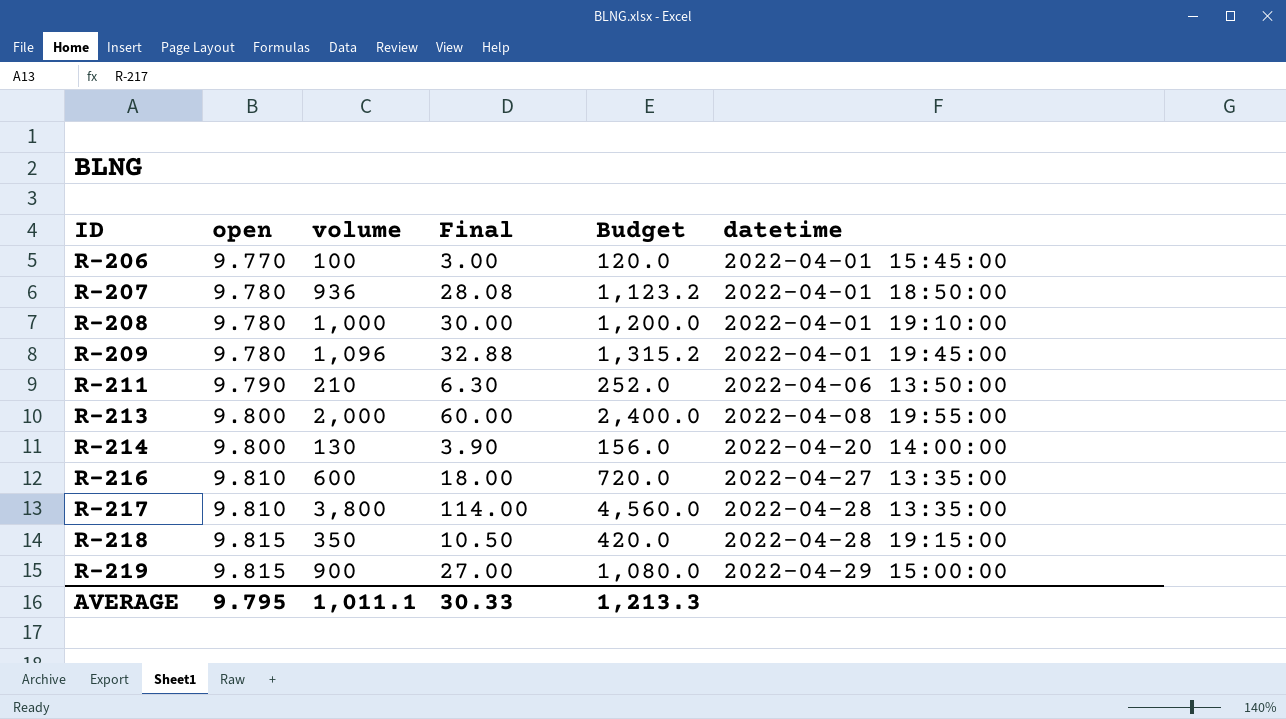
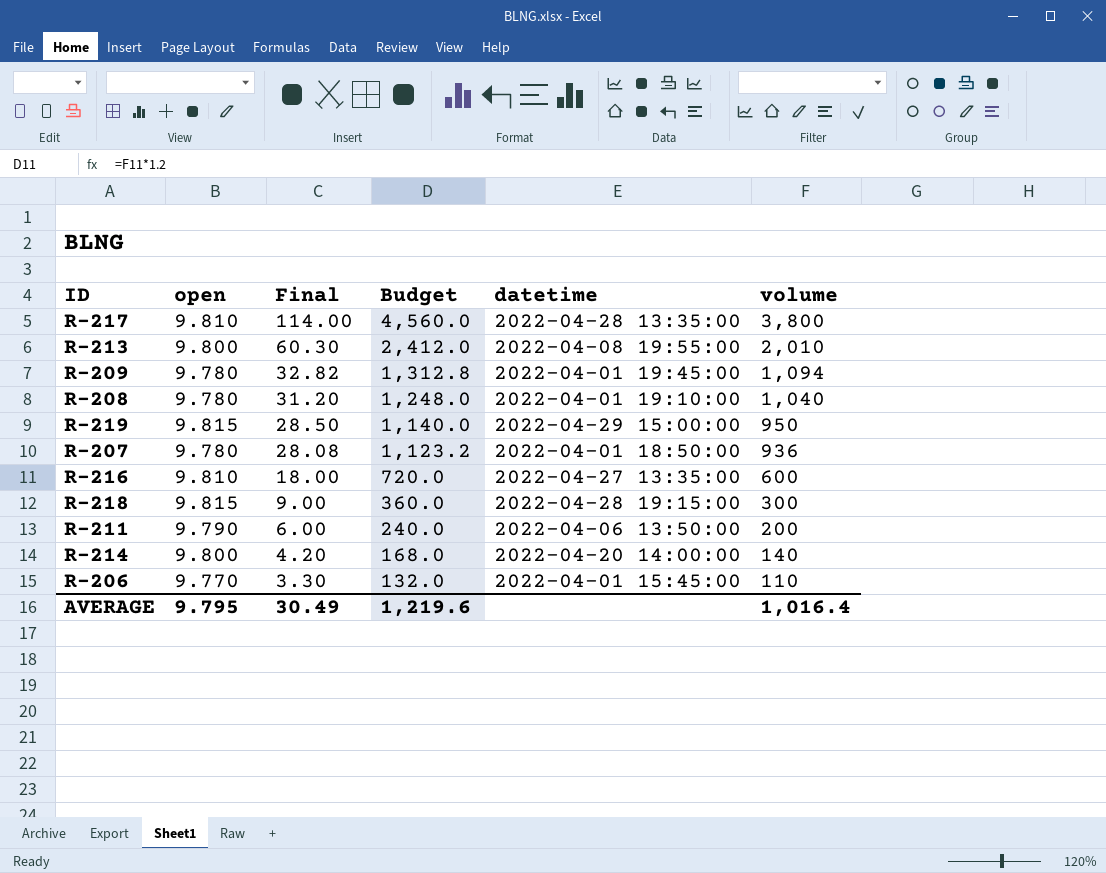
row order: ID ascending -> Final descending
column volume | position: 3 -> 6
R-213 | Final: 60.00 -> 60.30
R-213 | Budget: 2,400.0 -> 2,412.0
R-213 | volume: 2,000 -> 2,010
R-209 | Final: 32.88 -> 32.82
R-209 | Budget: 1,315.2 -> 1,312.8
R-209 | volume: 1,096 -> 1,094
R-208 | Final: 30.00 -> 31.20
R-208 | Budget: 1,200.0 -> 1,248.0
R-208 | volume: 1,000 -> 1,040
R-219 | Final: 27.00 -> 28.50
R-219 | Budget: 1,080.0 -> 1,140.0
R-219 | volume: 900 -> 950
R-218 | Final: 10.50 -> 9.00
R-218 | Budget: 420.0 -> 360.0
R-218 | volume: 350 -> 300
R-211 | Final: 6.30 -> 6.00
R-211 | Budget: 252.0 -> 240.0
R-211 | volume: 210 -> 200
R-214 | Final: 3.90 -> 4.20
R-214 | Budget: 156.0 -> 168.0
R-214 | volume: 130 -> 140
R-206 | Final: 3.00 -> 3.30
R-206 | Budget: 120.0 -> 132.0
R-206 | volume: 100 -> 110
AVERAGE | Final: 30.33 -> 30.49
AVERAGE | Budget: 1,213.3 -> 1,219.6
AVERAGE | volume: 1,011.1 -> 1,016.4

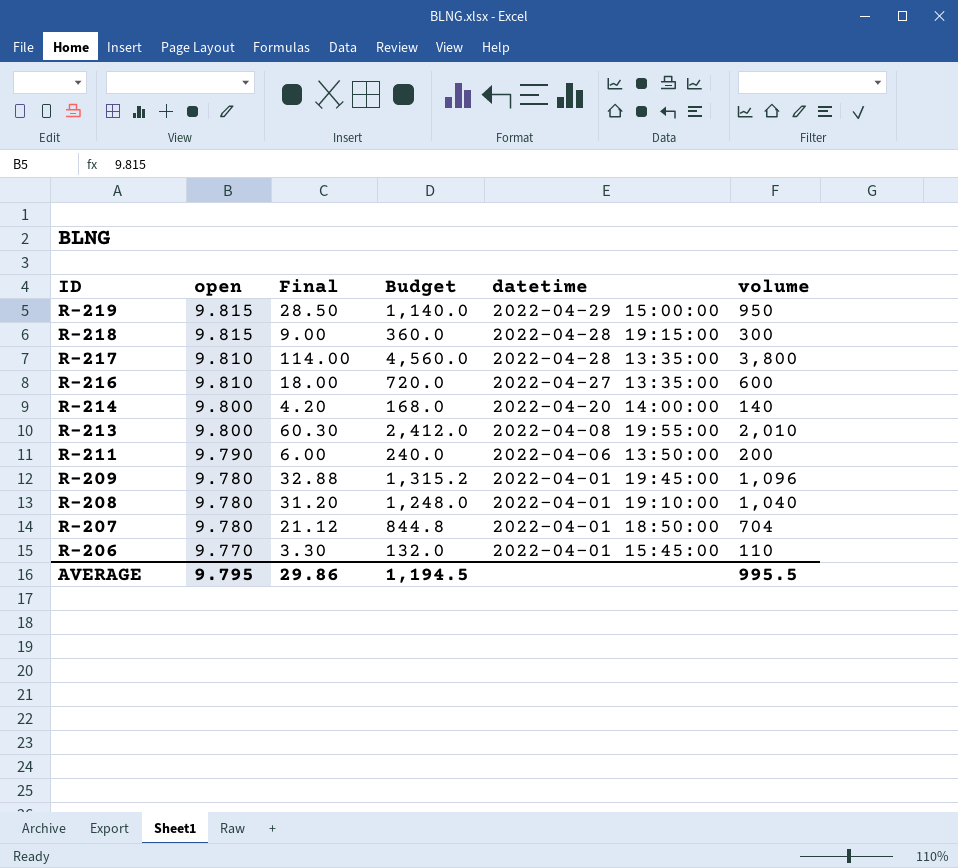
row order: Final descending -> ID descending
R-209 | Final: 32.82 -> 32.88
R-209 | Budget: 1,312.8 -> 1,315.2
R-209 | volume: 1,094 -> 1,096
R-207 | Final: 28.08 -> 21.12
R-207 | Budget: 1,123.2 -> 844.8
R-207 | volume: 936 -> 704
AVERAGE | Final: 30.49 -> 29.86
AVERAGE | Budget: 1,219.6 -> 1,194.5
AVERAGE | volume: 1,016.4 -> 995.5

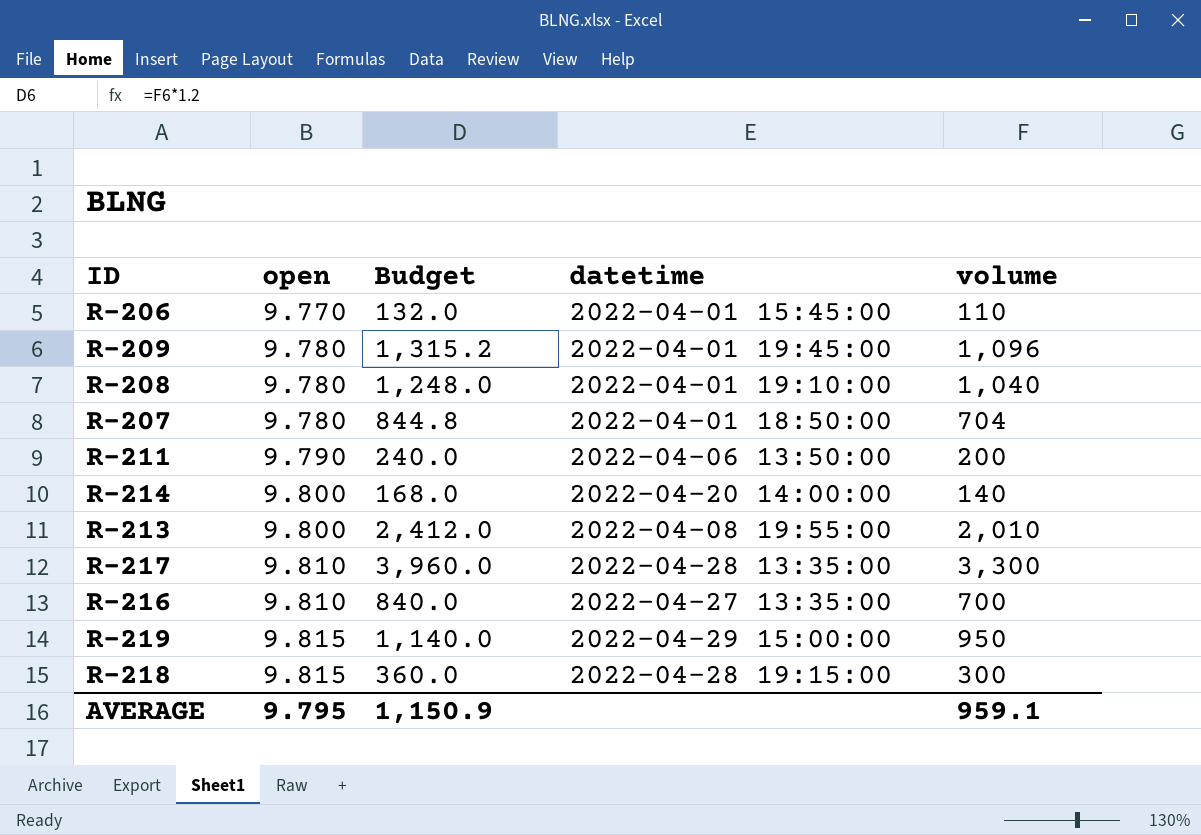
row order: ID descending -> open ascending
column Final | formula: [volume] * 0.03 -> none
R-217 | Budget: 4,560.0 -> 3,960.0
R-217 | volume: 3,800 -> 3,300
R-216 | Budget: 720.0 -> 840.0
R-216 | volume: 600 -> 700
AVERAGE | Budget: 1,194.5 -> 1,150.9
AVERAGE | volume: 995.5 -> 959.1

